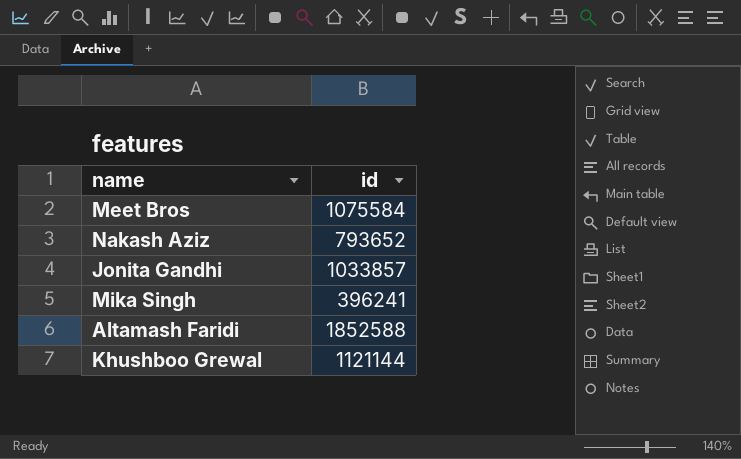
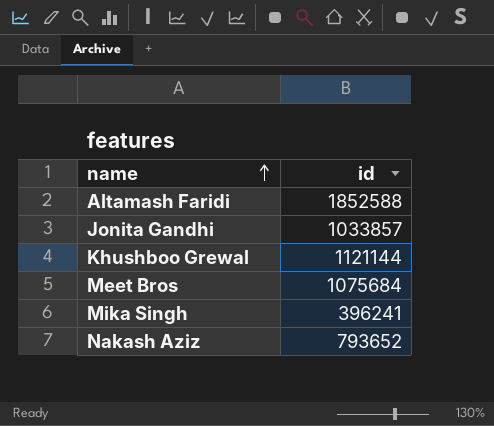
row order: none -> name ascending
Meet Bros | id: 1075584 -> 1075684

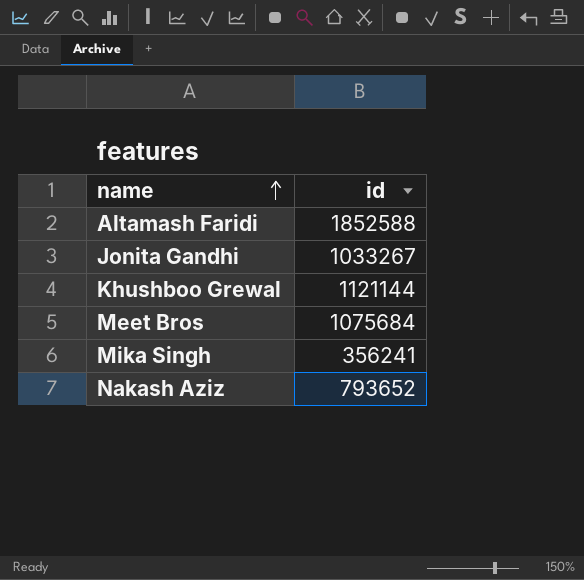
Jonita Gandhi | id: 1033857 -> 1033267
Mika Singh | id: 396241 -> 356241

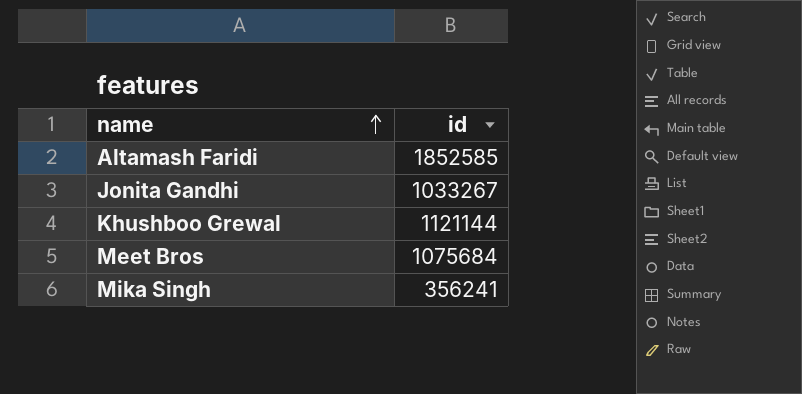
row Nakash Aziz: 793652 -> none
Altamash Faridi | id: 1852588 -> 1852585

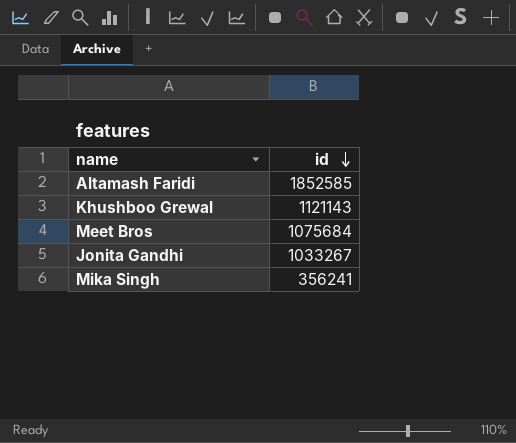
row order: name ascending -> id descending
Khushboo Grewal | id: 1121144 -> 1121143

